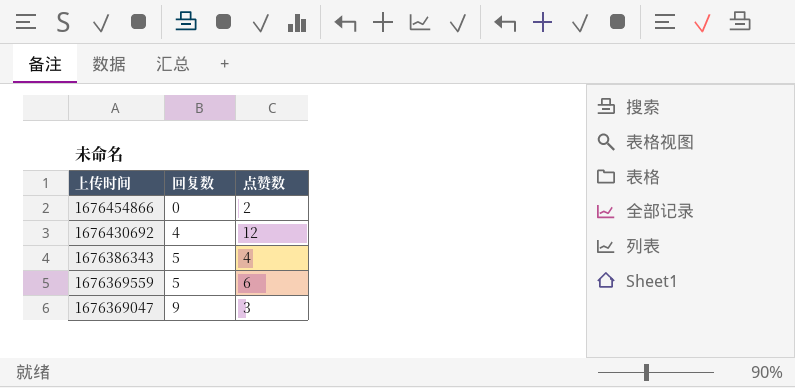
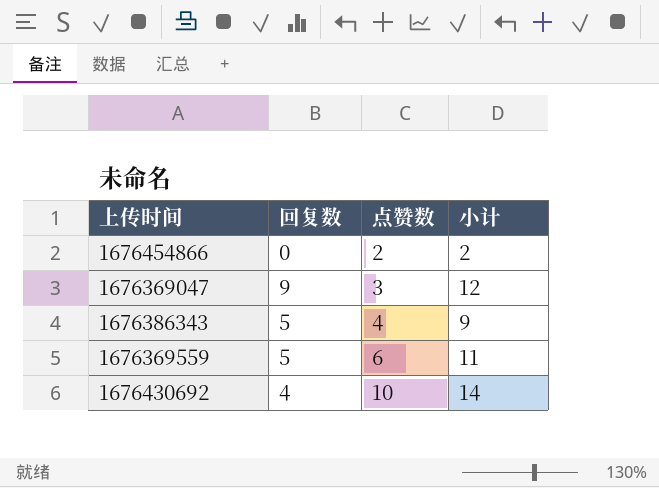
row order: 上传时间 descending -> 点赞数 ascending
column 小计 | formula: none -> [回复数] + [点赞数]
1676430692 | 点赞数: 12 -> 10

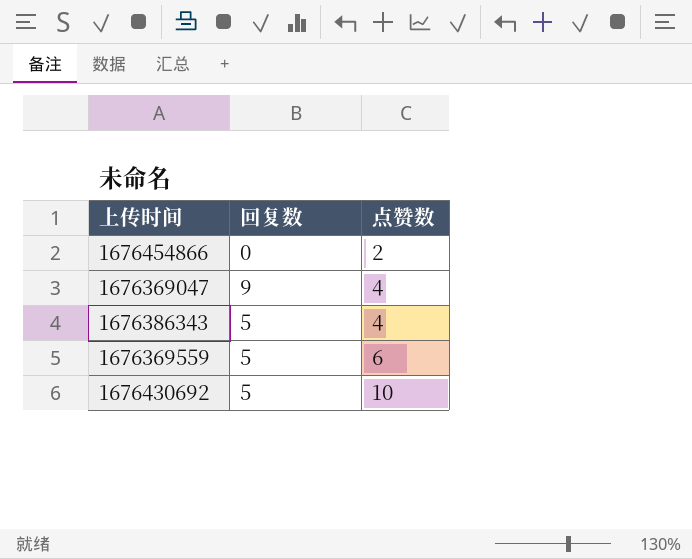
column 小计 | formula: [回复数] + [点赞数] -> none
1676369047 | 点赞数: 3 -> 4
1676430692 | 回复数: 4 -> 5

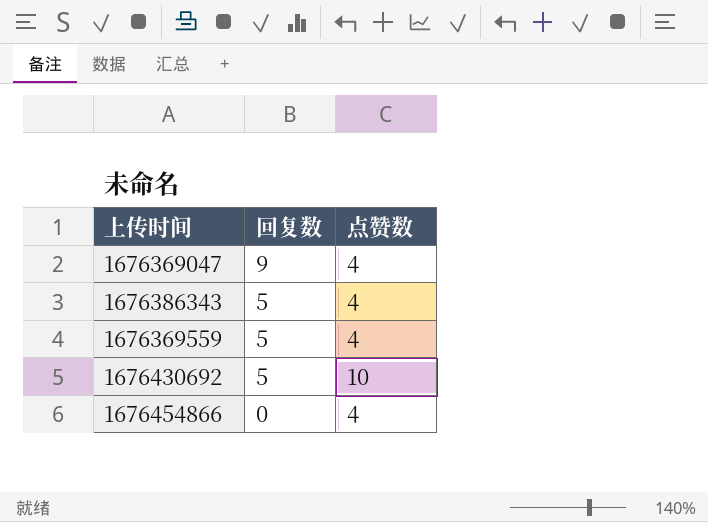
row order: 点赞数 ascending -> 回复数 descending
1676369559 | 点赞数: 6 -> 4
1676454866 | 点赞数: 2 -> 4

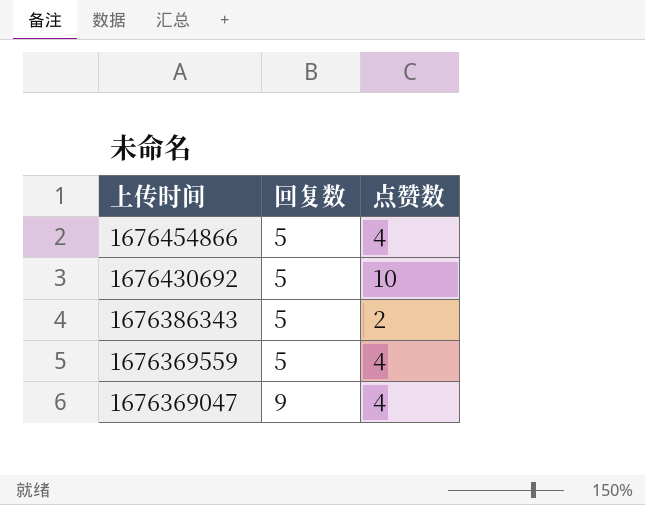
row order: 回复数 descending -> 上传时间 descending
1676454866 | 回复数: 0 -> 5
1676386343 | 点赞数: 4 -> 2

